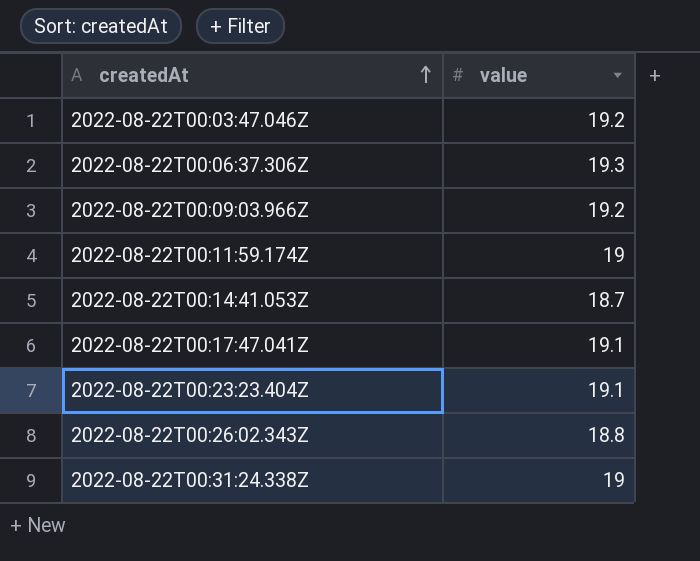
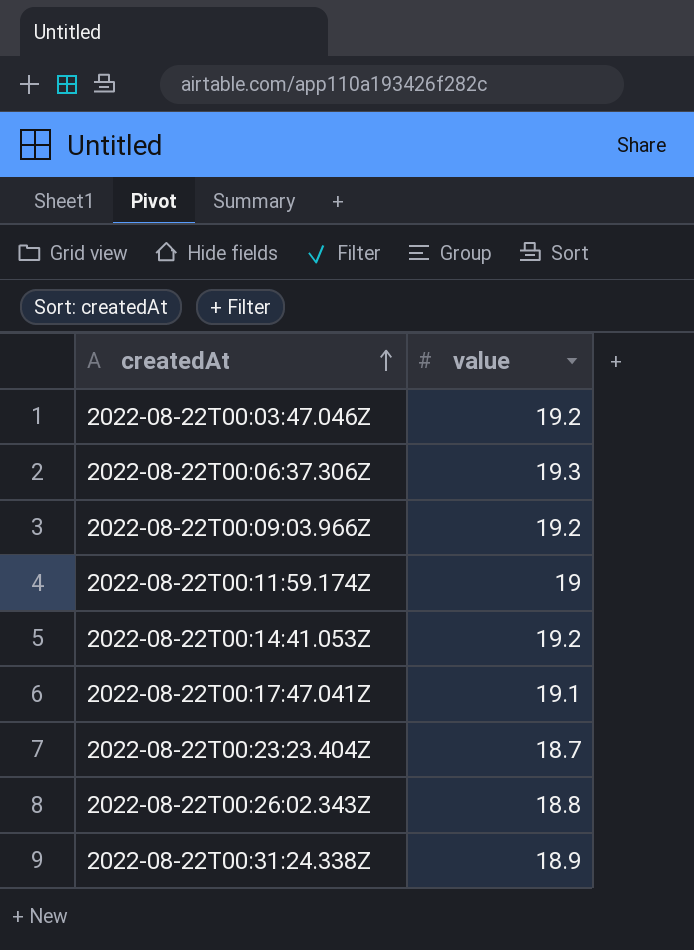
2022-08-22T00:14:41.053Z | value: 18.7 -> 19.2
2022-08-22T00:23:23.404Z | value: 19.1 -> 18.7
2022-08-22T00:31:24.338Z | value: 19 -> 18.9

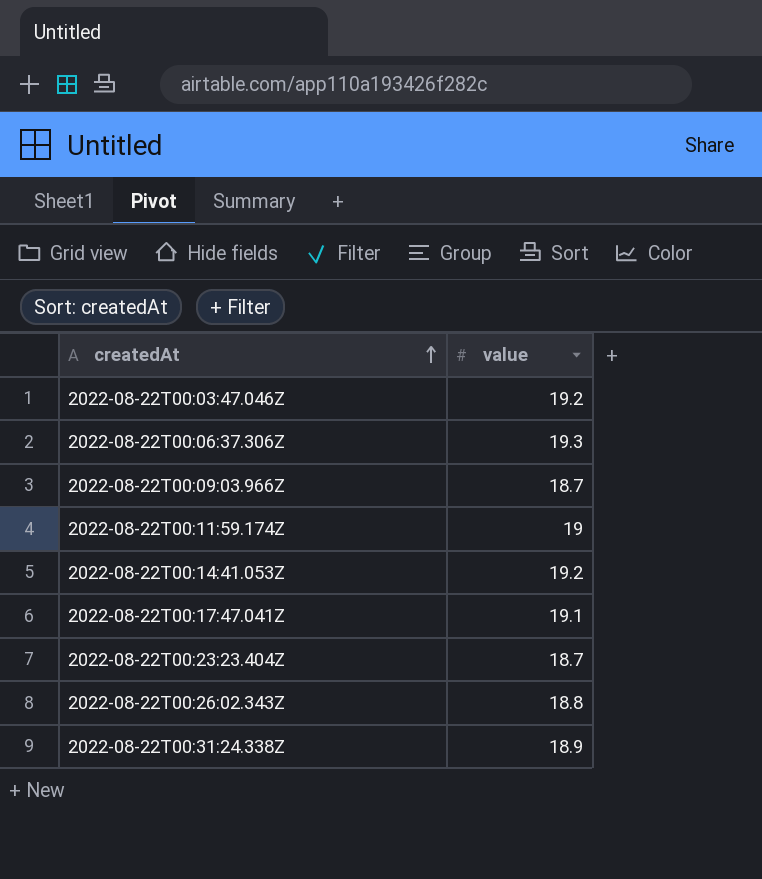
2022-08-22T00:09:03.966Z | value: 19.2 -> 18.7

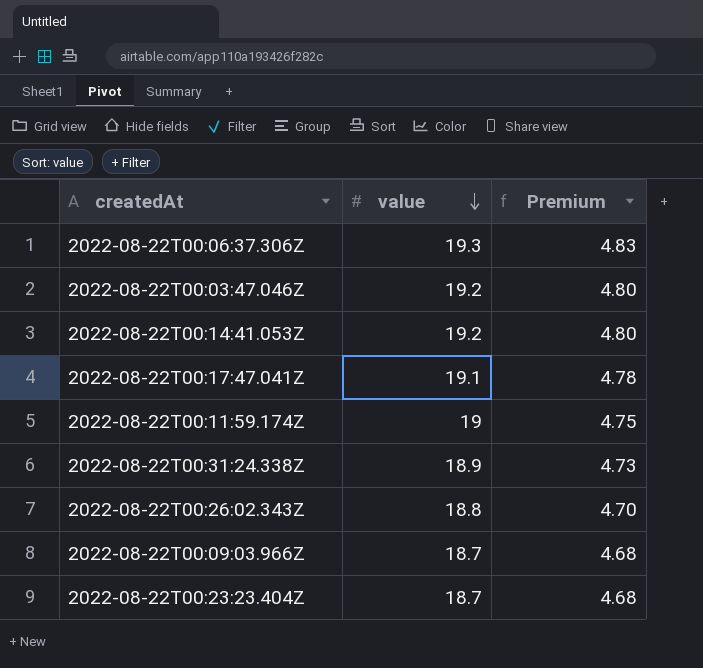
row order: createdAt ascending -> value descending
column Premium | formula: none -> [value] * 0.25

